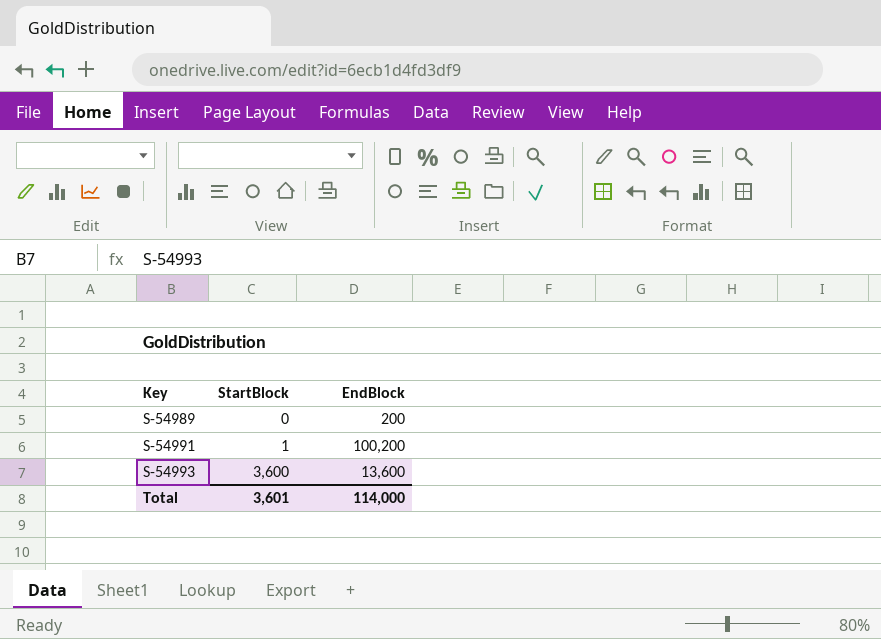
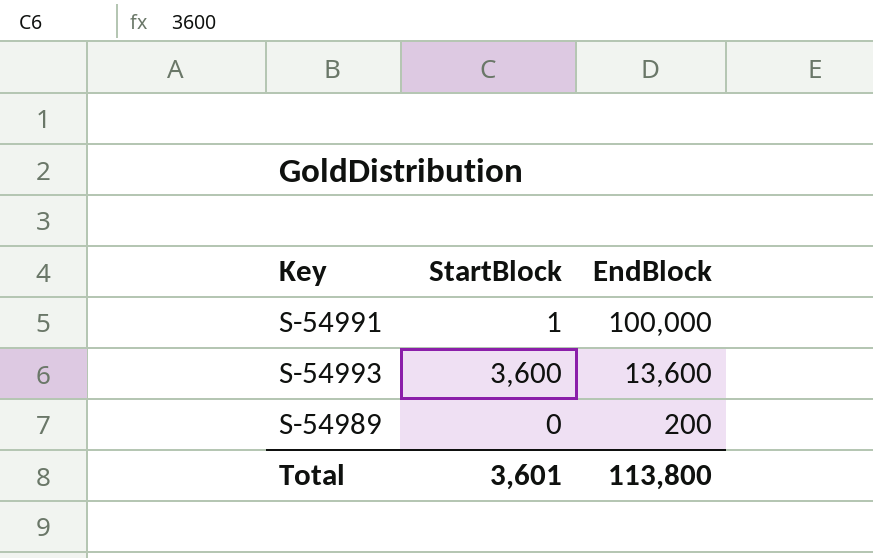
row order: Key ascending -> EndBlock descending
S-54991 | EndBlock: 100,200 -> 100,000
Total | EndBlock: 114,000 -> 113,800

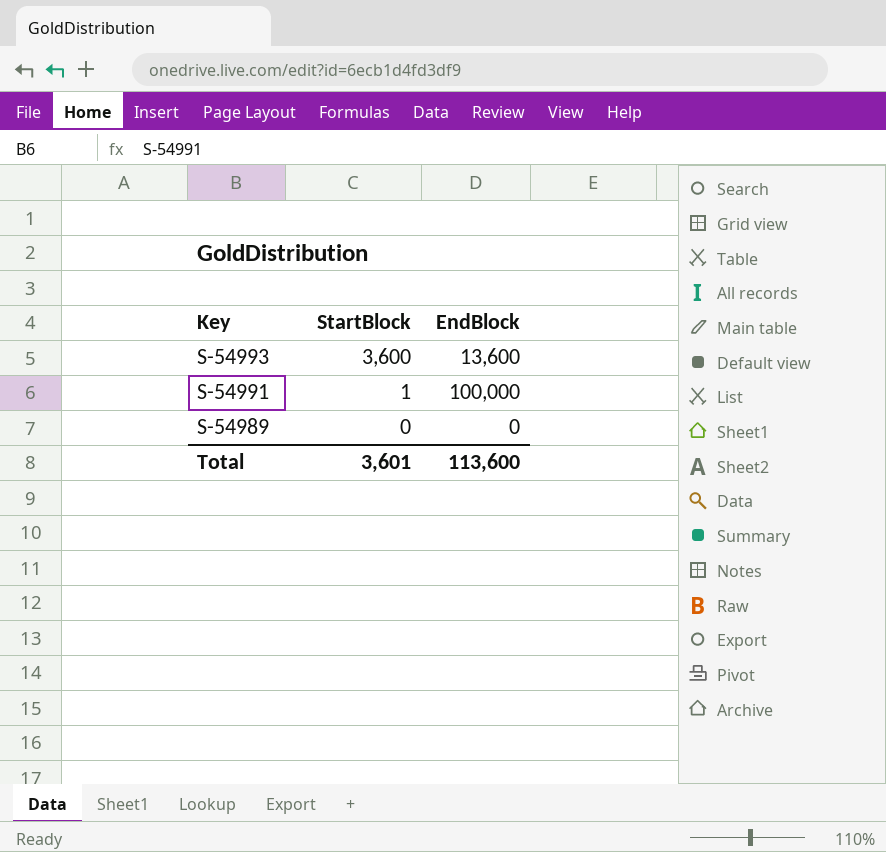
row order: EndBlock descending -> Key descending
S-54989 | EndBlock: 200 -> 0
Total | EndBlock: 113,800 -> 113,600

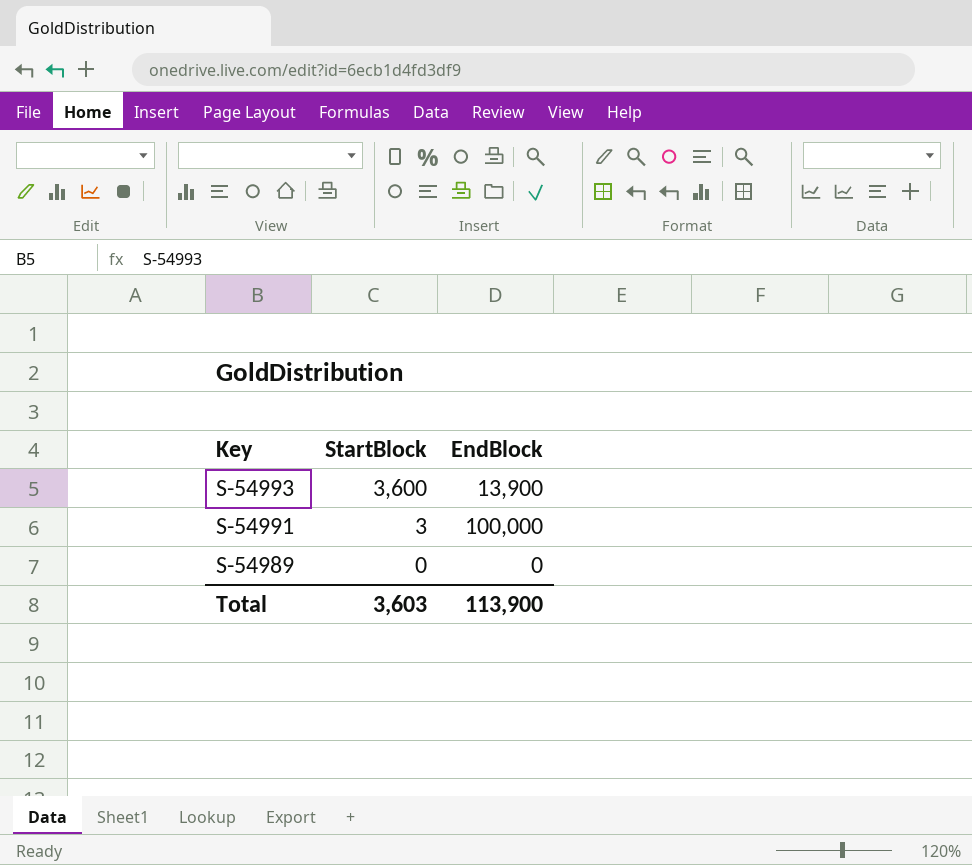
S-54993 | EndBlock: 13,600 -> 13,900
S-54991 | StartBlock: 1 -> 3
Total | StartBlock: 3,601 -> 3,603
Total | EndBlock: 113,600 -> 113,900

